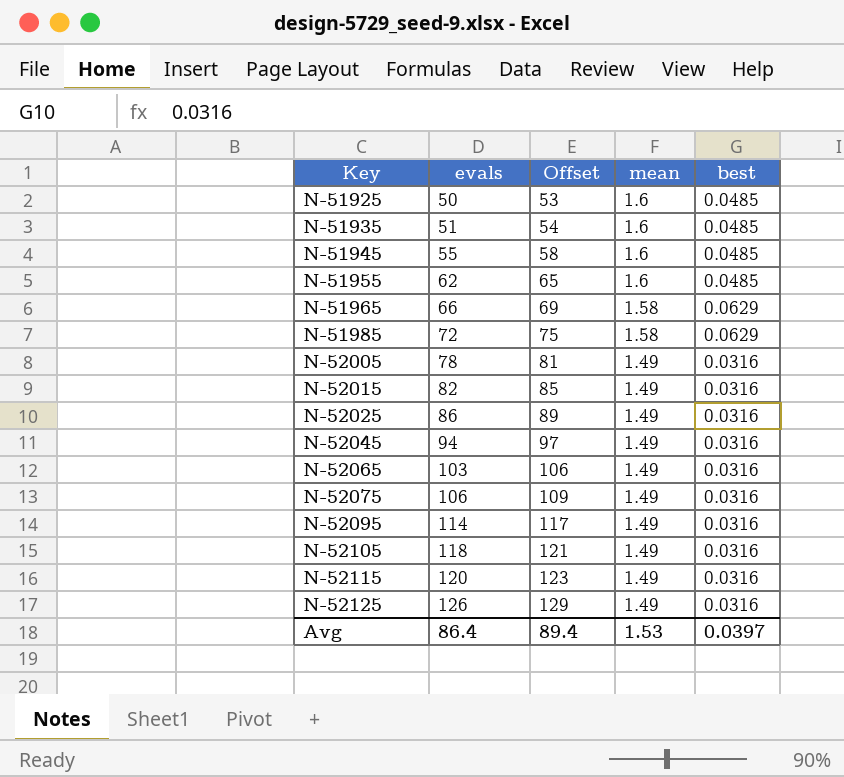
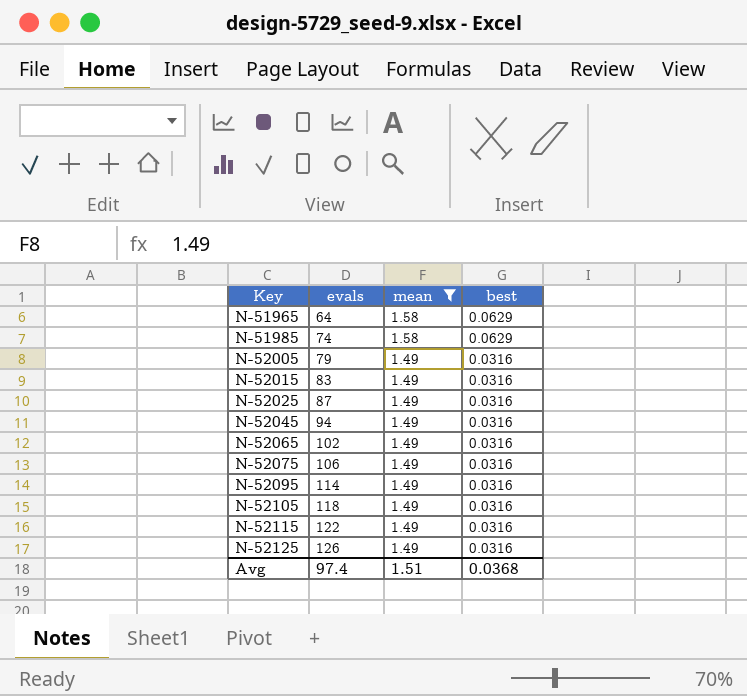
filter: none -> mean != 1.6
column Offset | formula: [evals] + 3 -> none
N-51965 | evals: 66 -> 64
N-51985 | evals: 72 -> 74
N-52005 | evals: 78 -> 79
N-52015 | evals: 82 -> 83
N-52025 | evals: 86 -> 87
N-52065 | evals: 103 -> 102
N-52115 | evals: 120 -> 122
Avg | evals: 86.4 -> 97.4
Avg | mean: 1.53 -> 1.51
Avg | best: 0.0397 -> 0.0368

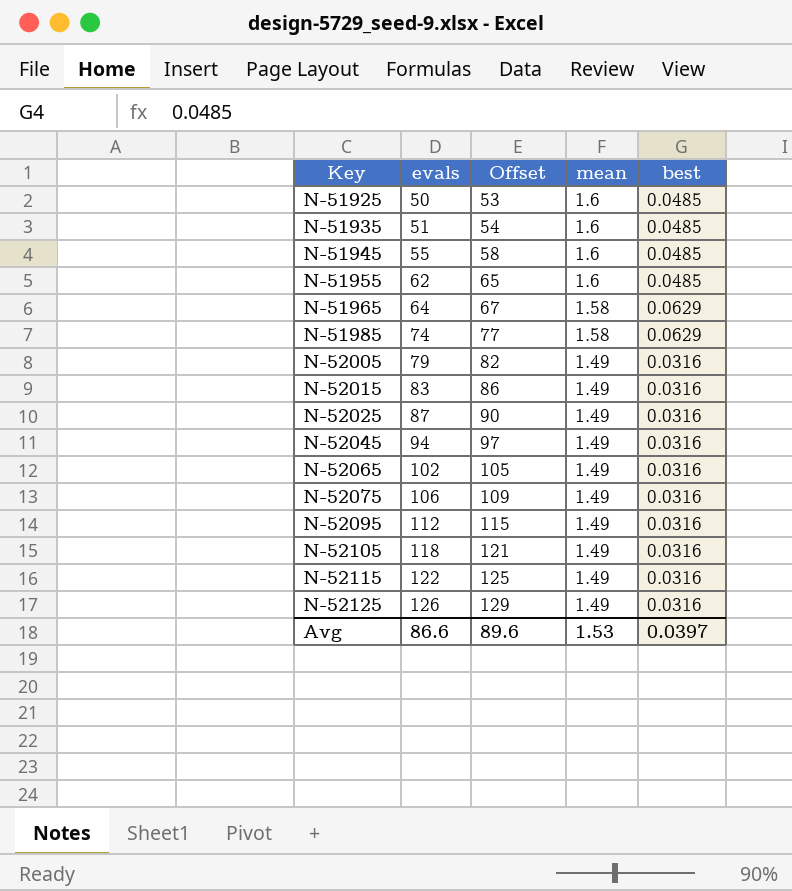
filter: mean != 1.6 -> none
column Offset | formula: none -> [evals] + 3
N-52095 | evals: 114 -> 112
Avg | evals: 97.4 -> 86.6
Avg | mean: 1.51 -> 1.53
Avg | best: 0.0368 -> 0.0397

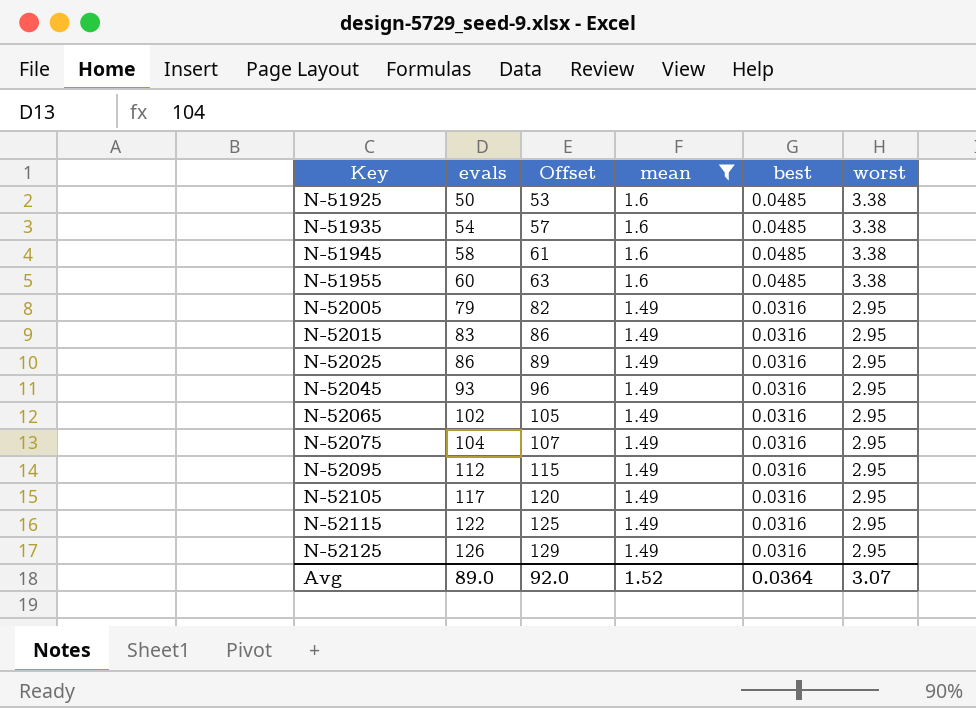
filter: none -> mean != 1.58
column worst | position: none -> 6
N-51935 | evals: 51 -> 54
N-51935 | Offset: 54 -> 57
N-51945 | evals: 55 -> 58
N-51945 | Offset: 58 -> 61
N-51955 | evals: 62 -> 60
N-51955 | Offset: 65 -> 63
N-52025 | evals: 87 -> 86
N-52025 | Offset: 90 -> 89
N-52045 | evals: 94 -> 93
N-52045 | Offset: 97 -> 96
N-52075 | evals: 106 -> 104
N-52075 | Offset: 109 -> 107
N-52105 | evals: 118 -> 117
N-52105 | Offset: 121 -> 120
Avg | evals: 86.6 -> 89.0
Avg | Offset: 89.6 -> 92.0
Avg | mean: 1.53 -> 1.52
Avg | best: 0.0397 -> 0.0364

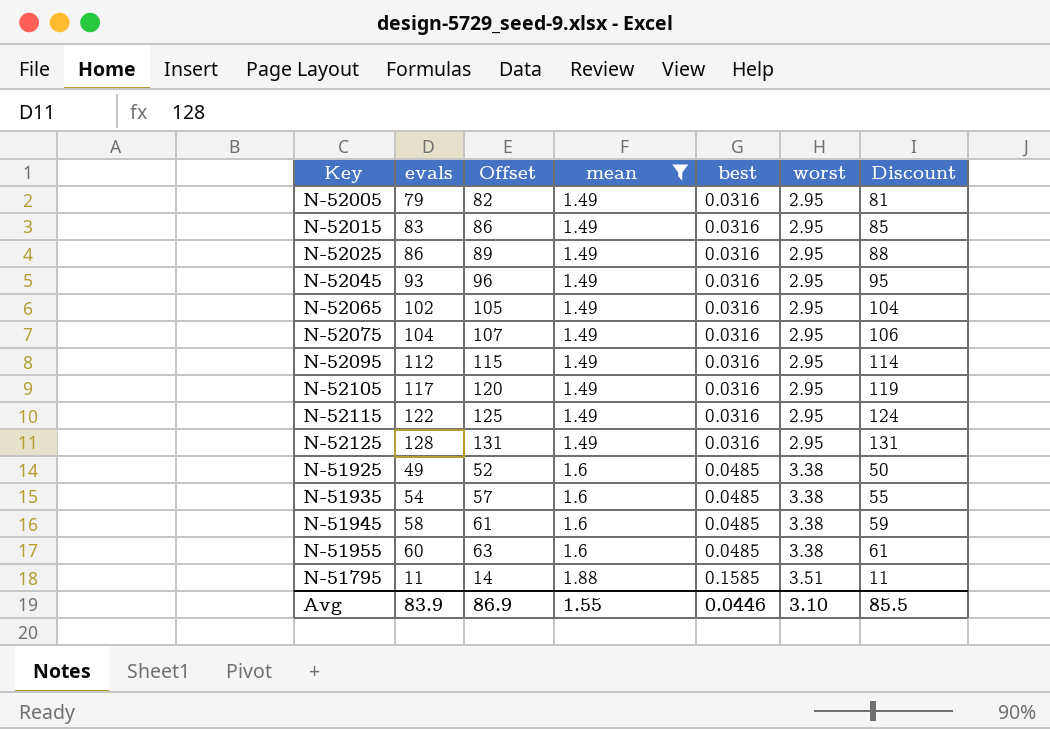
row order: Key ascending -> mean ascending
column Discount | formula: none -> [evals] * 1.02
N-52125 | evals: 126 -> 128
N-52125 | Offset: 129 -> 131
N-51925 | evals: 50 -> 49
N-51925 | Offset: 53 -> 52
row N-51795: none -> 11 | 14 | 1.88 | 0.1585 | 3.51 | 11
Avg | evals: 89.0 -> 83.9
Avg | Offset: 92.0 -> 86.9
Avg | mean: 1.52 -> 1.55
Avg | best: 0.0364 -> 0.0446
Avg | worst: 3.07 -> 3.10

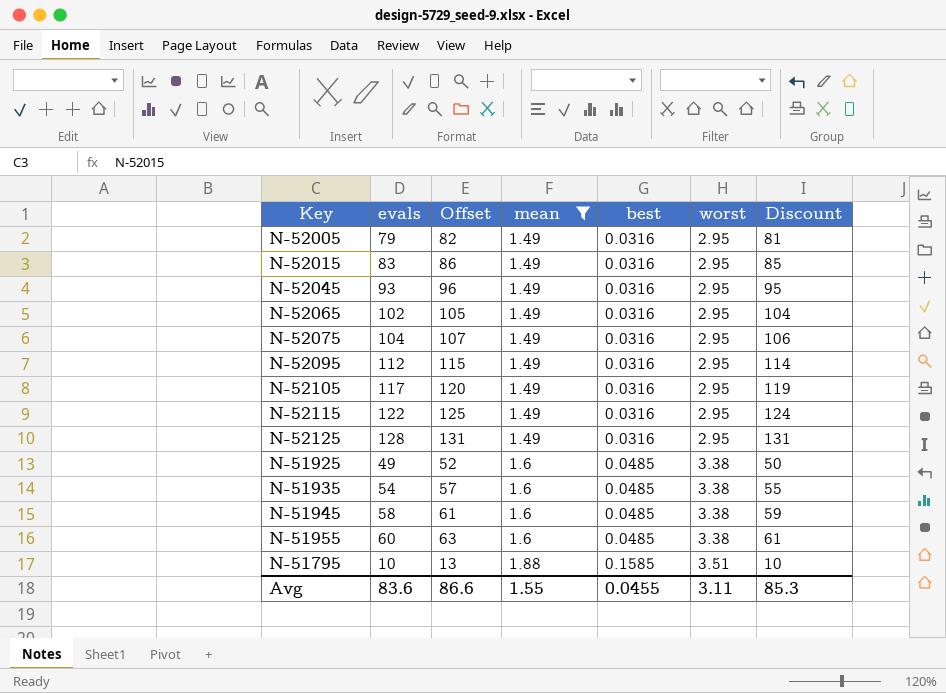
row N-52025: 86 | 89 | 1.49 | 0.0316 | 2.95 | 88 -> none
N-51795 | evals: 11 -> 10
N-51795 | Offset: 14 -> 13
N-51795 | Discount: 11 -> 10
Avg | evals: 83.9 -> 83.6
Avg | Offset: 86.9 -> 86.6
Avg | best: 0.0446 -> 0.0455
Avg | worst: 3.10 -> 3.11
Avg | Discount: 85.5 -> 85.3

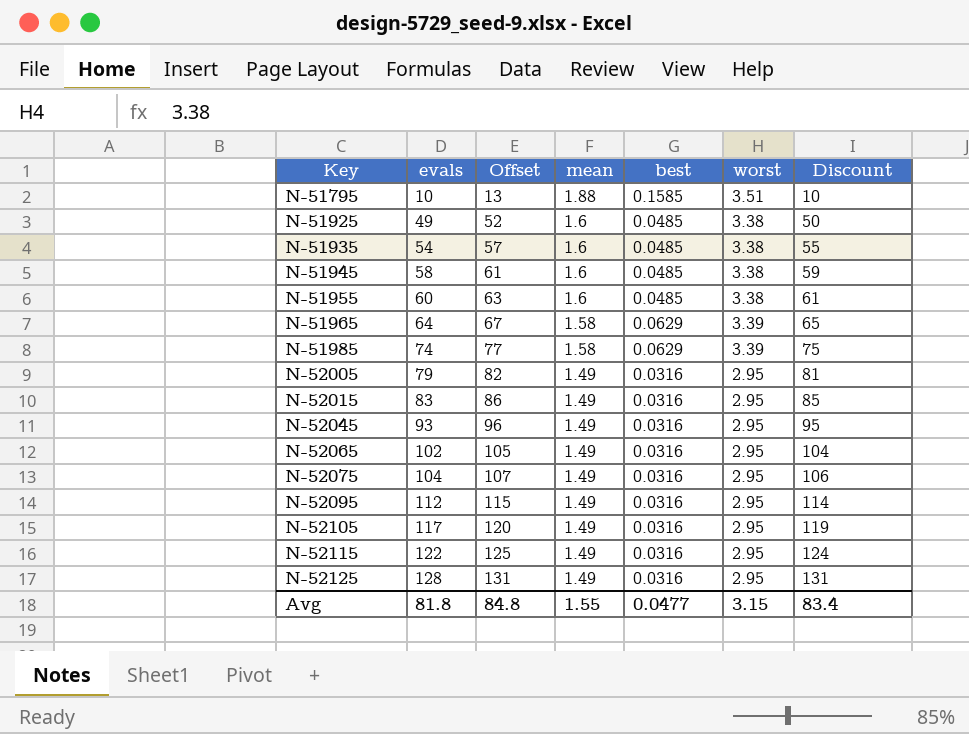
filter: mean != 1.58 -> none
row order: mean ascending -> Key ascending
Avg | evals: 83.6 -> 81.8
Avg | Offset: 86.6 -> 84.8
Avg | best: 0.0455 -> 0.0477
Avg | worst: 3.11 -> 3.15
Avg | Discount: 85.3 -> 83.4

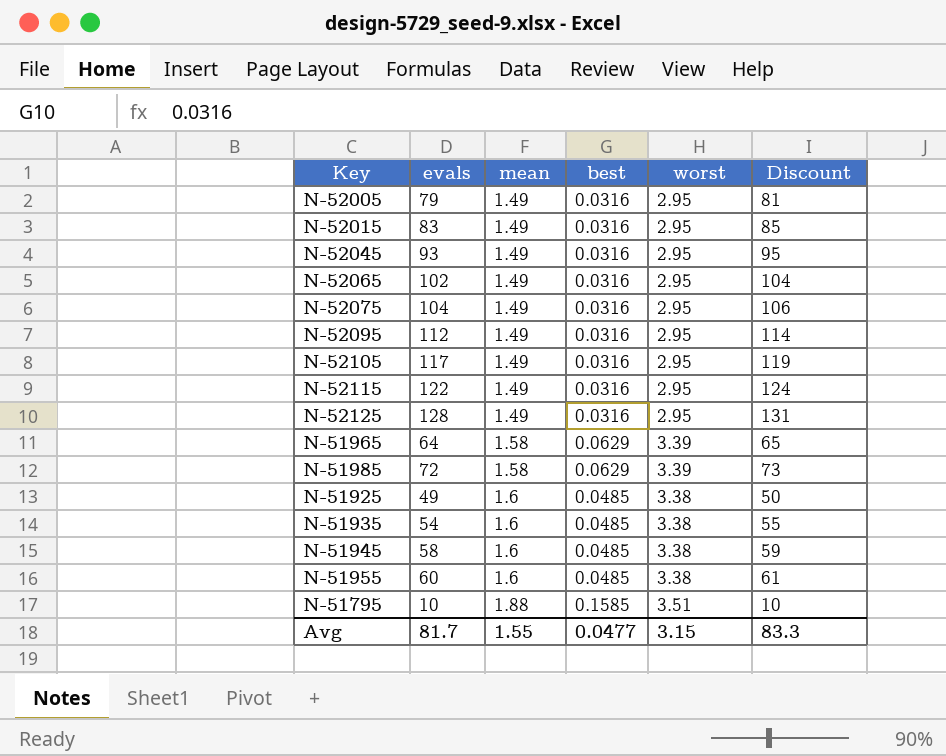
row order: Key ascending -> mean ascending
column Offset | formula: [evals] + 3 -> none
N-51985 | evals: 74 -> 72
N-51985 | Discount: 75 -> 73
Avg | evals: 81.8 -> 81.7
Avg | Discount: 83.4 -> 83.3

